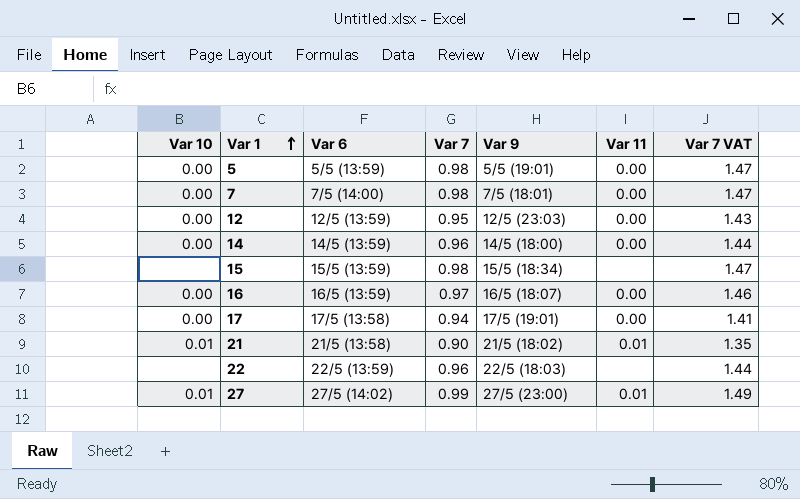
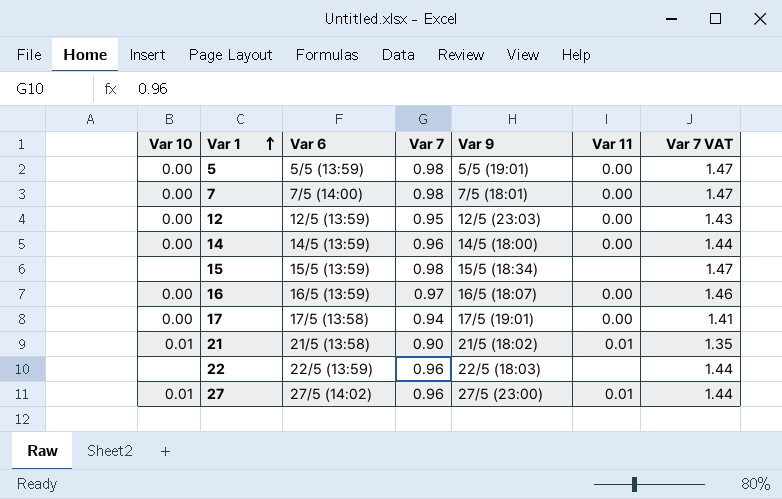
27 | Var 7: 0.99 -> 0.96
27 | Var 7 VAT: 1.49 -> 1.44

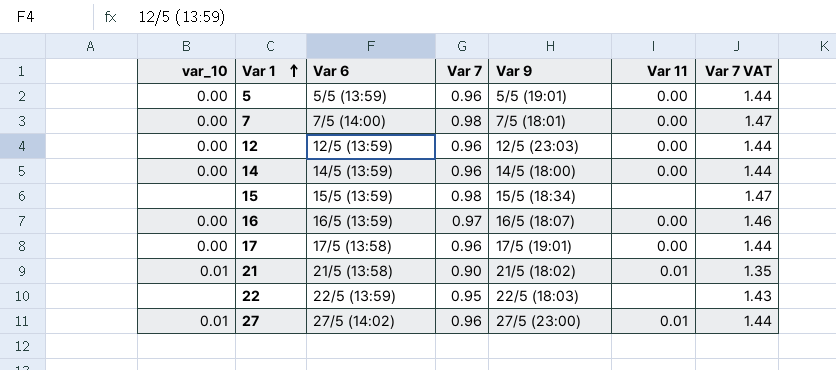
column name: Var 10 -> var_10
5 | Var 7: 0.98 -> 0.96
5 | Var 7 VAT: 1.47 -> 1.44
12 | Var 7: 0.95 -> 0.96
12 | Var 7 VAT: 1.43 -> 1.44
17 | Var 7: 0.94 -> 0.96
17 | Var 7 VAT: 1.41 -> 1.44
22 | Var 7: 0.96 -> 0.95
22 | Var 7 VAT: 1.44 -> 1.43

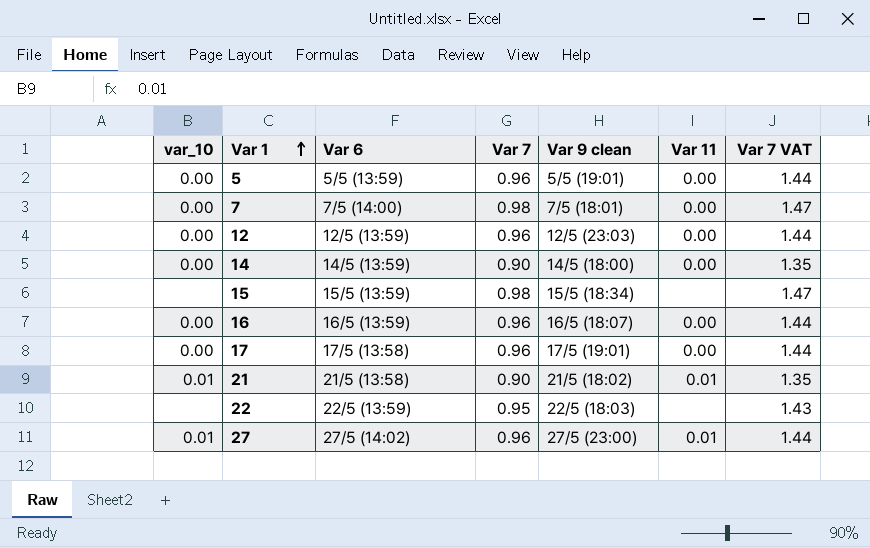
column name: Var 9 -> Var 9 clean
14 | Var 7: 0.96 -> 0.90
14 | Var 7 VAT: 1.44 -> 1.35
16 | Var 7: 0.97 -> 0.96
16 | Var 7 VAT: 1.46 -> 1.44

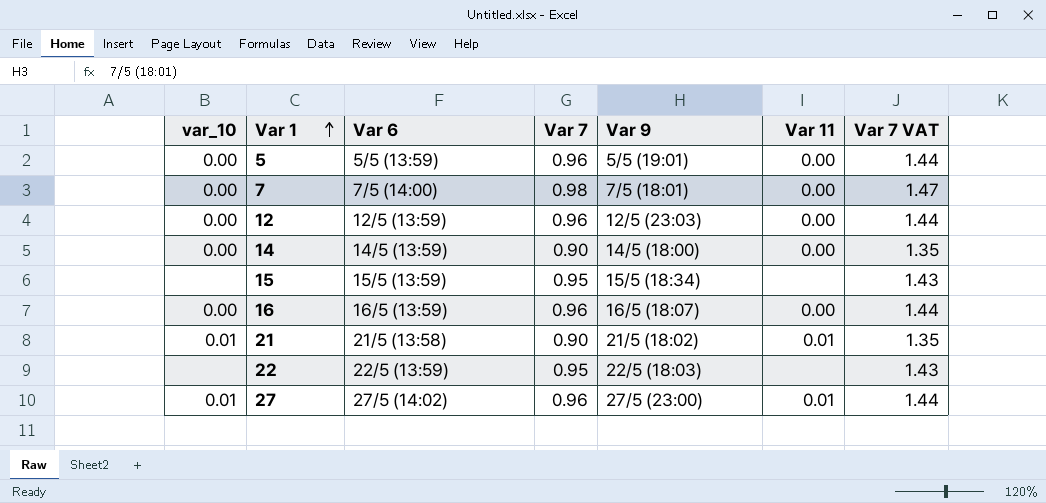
column name: Var 9 clean -> Var 9
row 17: 0.00 | 17/5 (13:58) | 0.96 | 17/5 (19:01) | 0.00 | 1.44 -> none
15 | Var 7: 0.98 -> 0.95
15 | Var 7 VAT: 1.47 -> 1.43

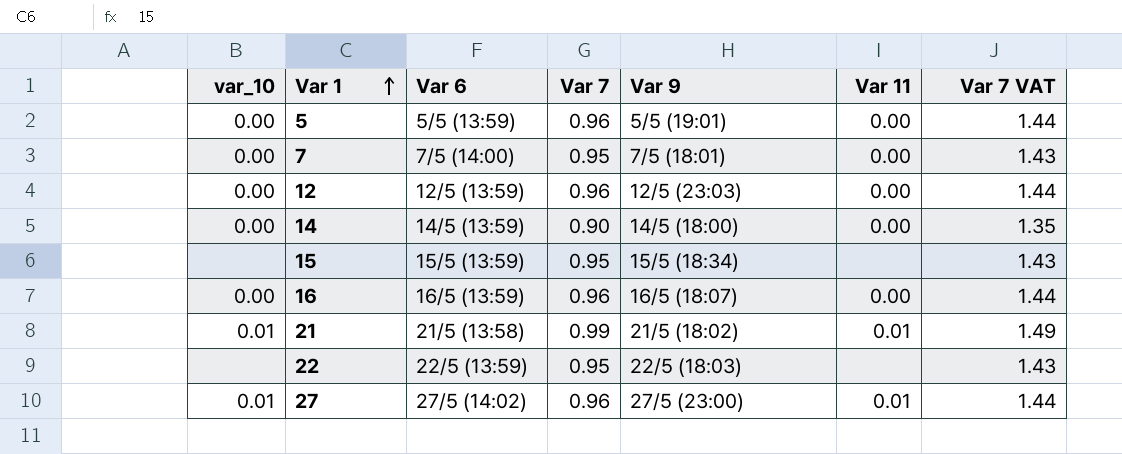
7 | Var 7: 0.98 -> 0.95
7 | Var 7 VAT: 1.47 -> 1.43
21 | Var 7: 0.90 -> 0.99
21 | Var 7 VAT: 1.35 -> 1.49

